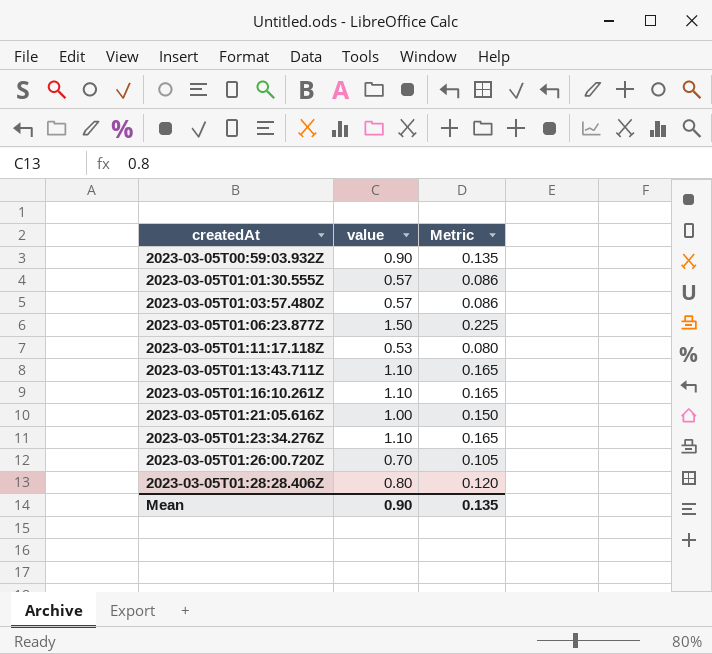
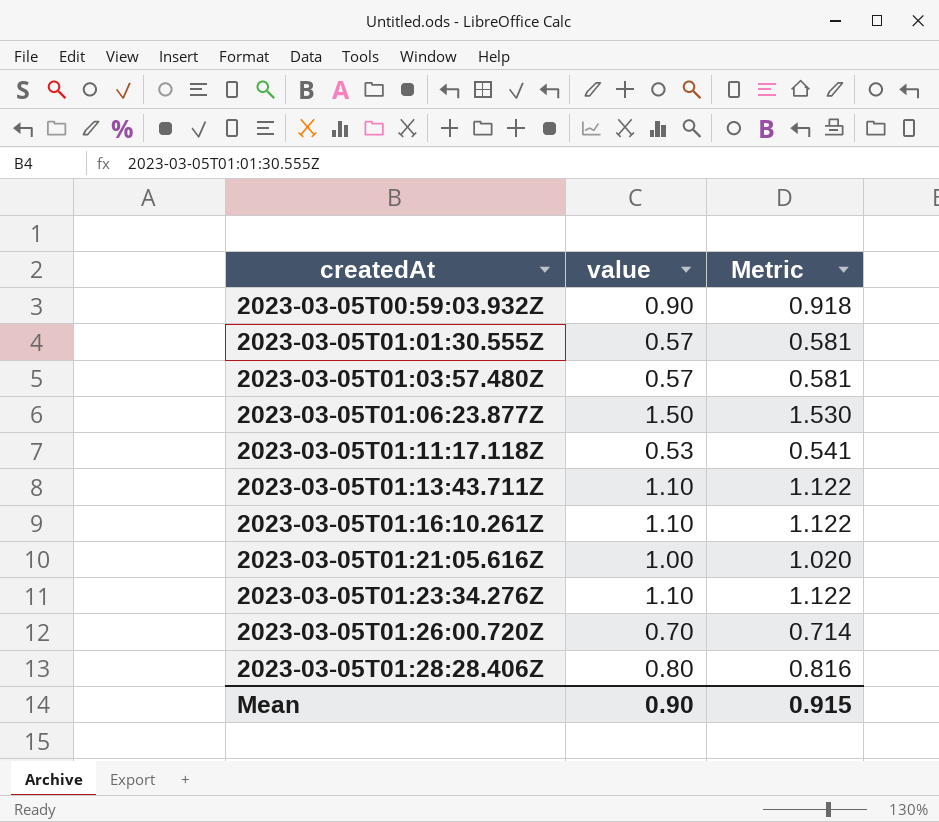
column Metric | formula: [value] * 0.15 -> [value] * 1.02
Mean | Metric: 0.135 -> 0.915

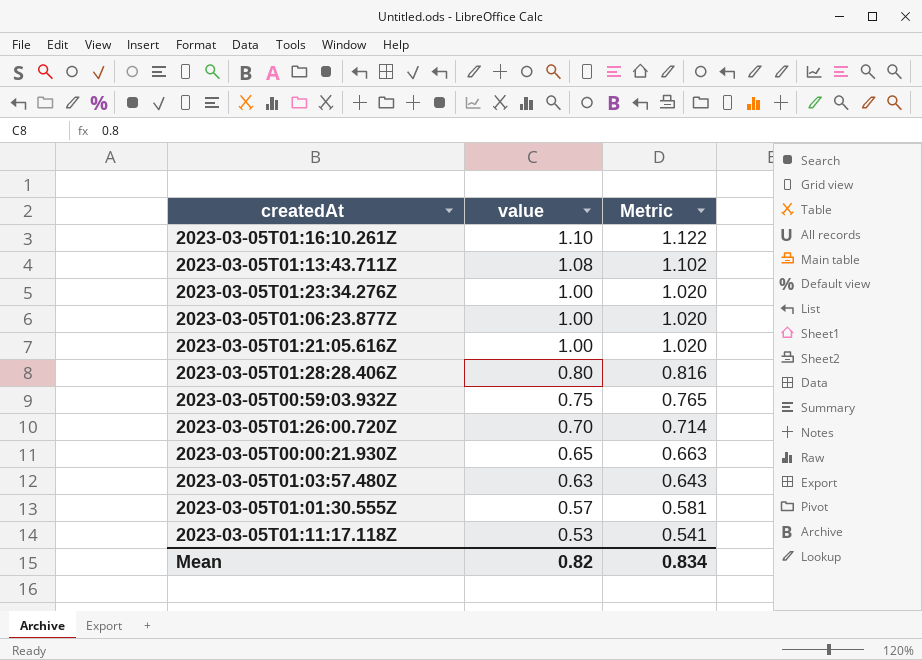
row order: createdAt ascending -> value descending
2023-03-05T01:13:43.711Z | value: 1.10 -> 1.08
2023-03-05T01:13:43.711Z | Metric: 1.122 -> 1.102
2023-03-05T01:23:34.276Z | value: 1.10 -> 1.00
2023-03-05T01:23:34.276Z | Metric: 1.122 -> 1.020
2023-03-05T01:06:23.877Z | value: 1.50 -> 1.00
2023-03-05T01:06:23.877Z | Metric: 1.530 -> 1.020
2023-03-05T00:59:03.932Z | value: 0.90 -> 0.75
2023-03-05T00:59:03.932Z | Metric: 0.918 -> 0.765
row 2023-03-05T00:00:21.930Z: none -> 0.65 | 0.663
2023-03-05T01:03:57.480Z | value: 0.57 -> 0.63
2023-03-05T01:03:57.480Z | Metric: 0.581 -> 0.643
Mean | value: 0.90 -> 0.82
Mean | Metric: 0.915 -> 0.834

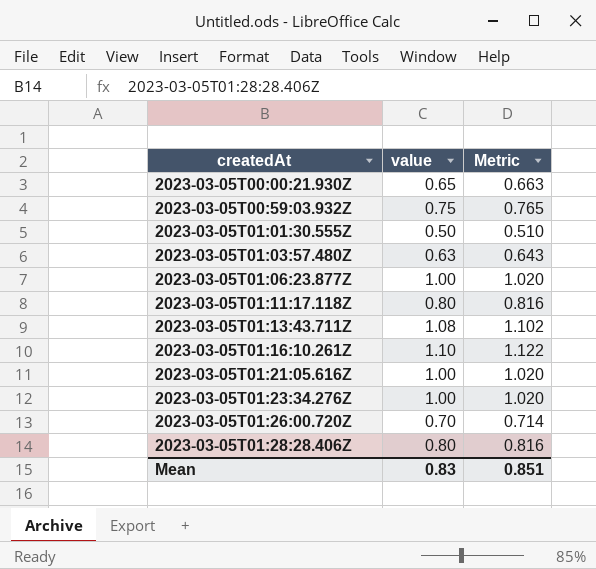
row order: value descending -> createdAt ascending
2023-03-05T01:01:30.555Z | value: 0.57 -> 0.50
2023-03-05T01:01:30.555Z | Metric: 0.581 -> 0.510
2023-03-05T01:11:17.118Z | value: 0.53 -> 0.80
2023-03-05T01:11:17.118Z | Metric: 0.541 -> 0.816
Mean | value: 0.82 -> 0.83
Mean | Metric: 0.834 -> 0.851

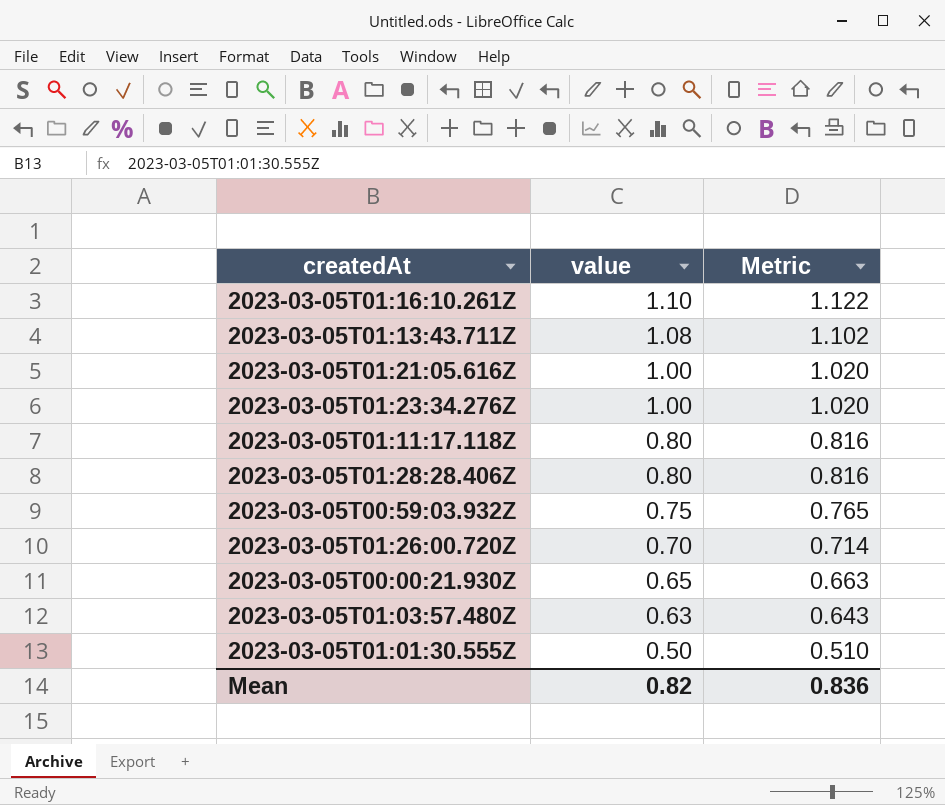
row order: createdAt ascending -> value descending
row 2023-03-05T01:06:23.877Z: 1.00 | 1.020 -> none
Mean | value: 0.83 -> 0.82
Mean | Metric: 0.851 -> 0.836

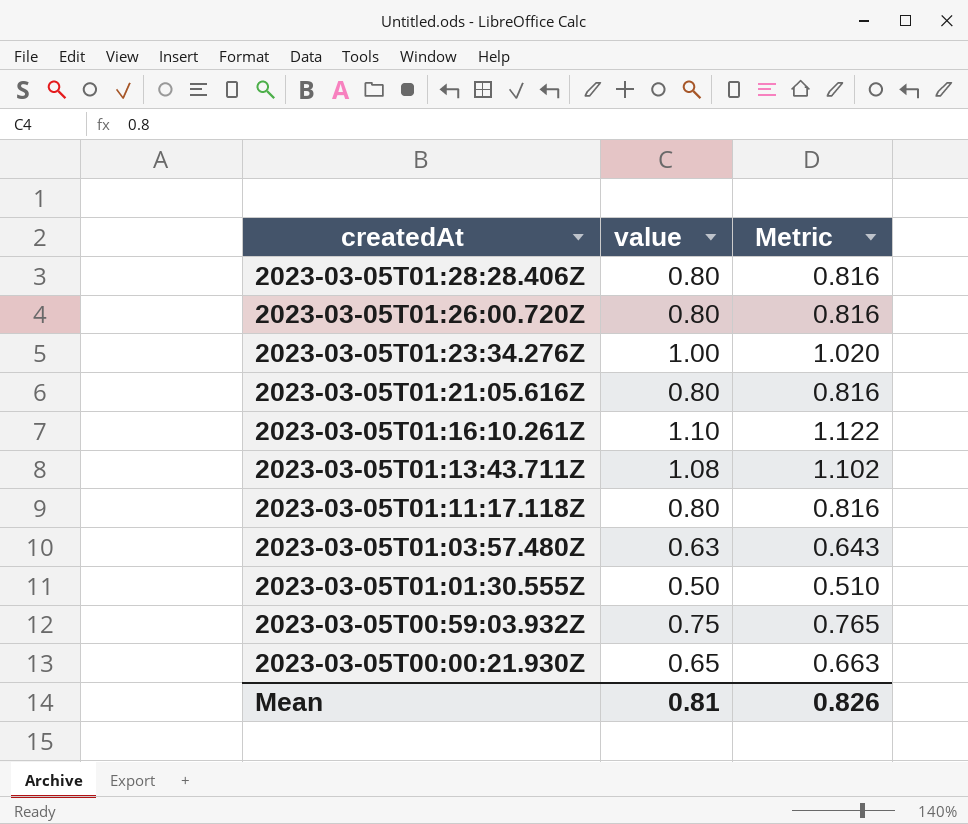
row order: value descending -> createdAt descending
2023-03-05T01:26:00.720Z | value: 0.70 -> 0.80
2023-03-05T01:26:00.720Z | Metric: 0.714 -> 0.816
2023-03-05T01:21:05.616Z | value: 1.00 -> 0.80
2023-03-05T01:21:05.616Z | Metric: 1.020 -> 0.816
Mean | value: 0.82 -> 0.81
Mean | Metric: 0.836 -> 0.826

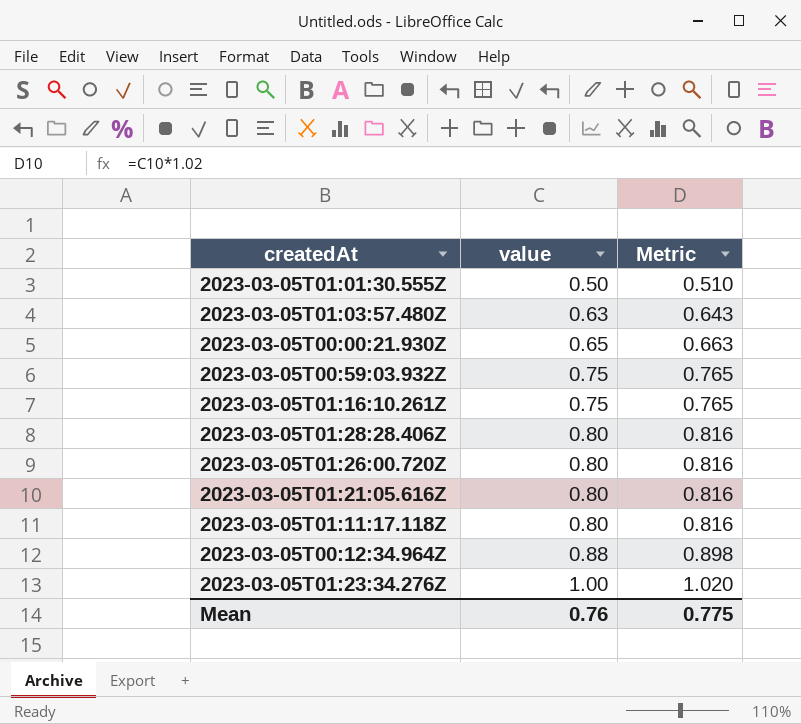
row order: createdAt descending -> value ascending
row 2023-03-05T01:13:43.711Z: 1.08 | 1.102 -> none
2023-03-05T01:16:10.261Z | value: 1.10 -> 0.75
2023-03-05T01:16:10.261Z | Metric: 1.122 -> 0.765
row 2023-03-05T00:12:34.964Z: none -> 0.88 | 0.898
Mean | value: 0.81 -> 0.76
Mean | Metric: 0.826 -> 0.775

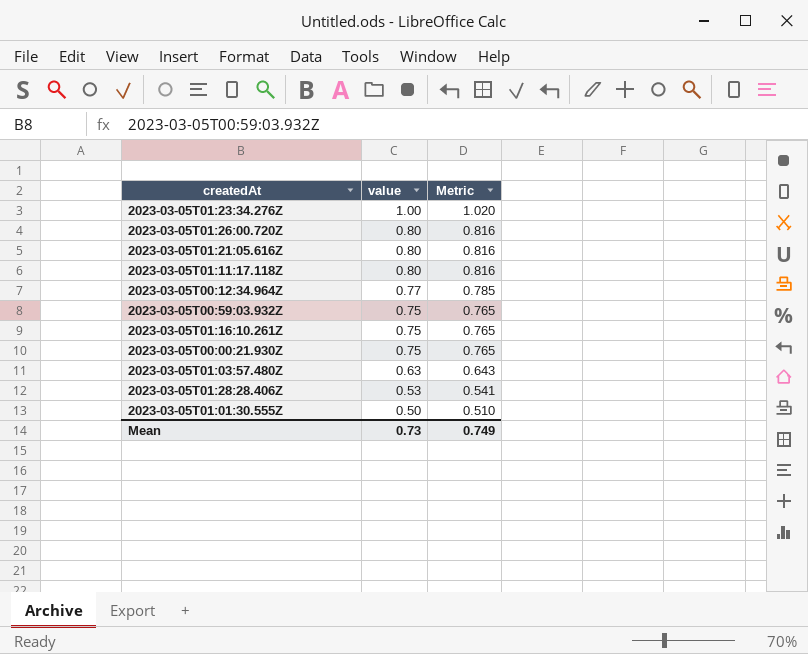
row order: value ascending -> value descending
2023-03-05T00:12:34.964Z | value: 0.88 -> 0.77
2023-03-05T00:12:34.964Z | Metric: 0.898 -> 0.785
2023-03-05T00:00:21.930Z | value: 0.65 -> 0.75
2023-03-05T00:00:21.930Z | Metric: 0.663 -> 0.765
2023-03-05T01:28:28.406Z | value: 0.80 -> 0.53
2023-03-05T01:28:28.406Z | Metric: 0.816 -> 0.541
Mean | value: 0.76 -> 0.73
Mean | Metric: 0.775 -> 0.749

